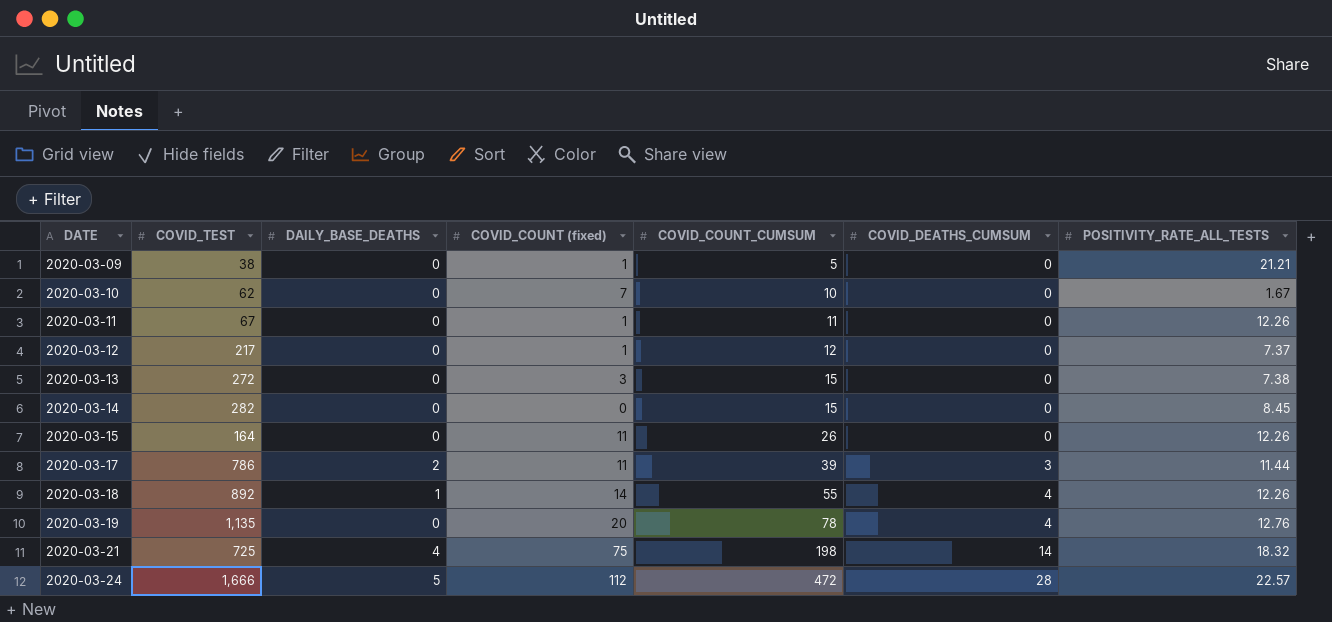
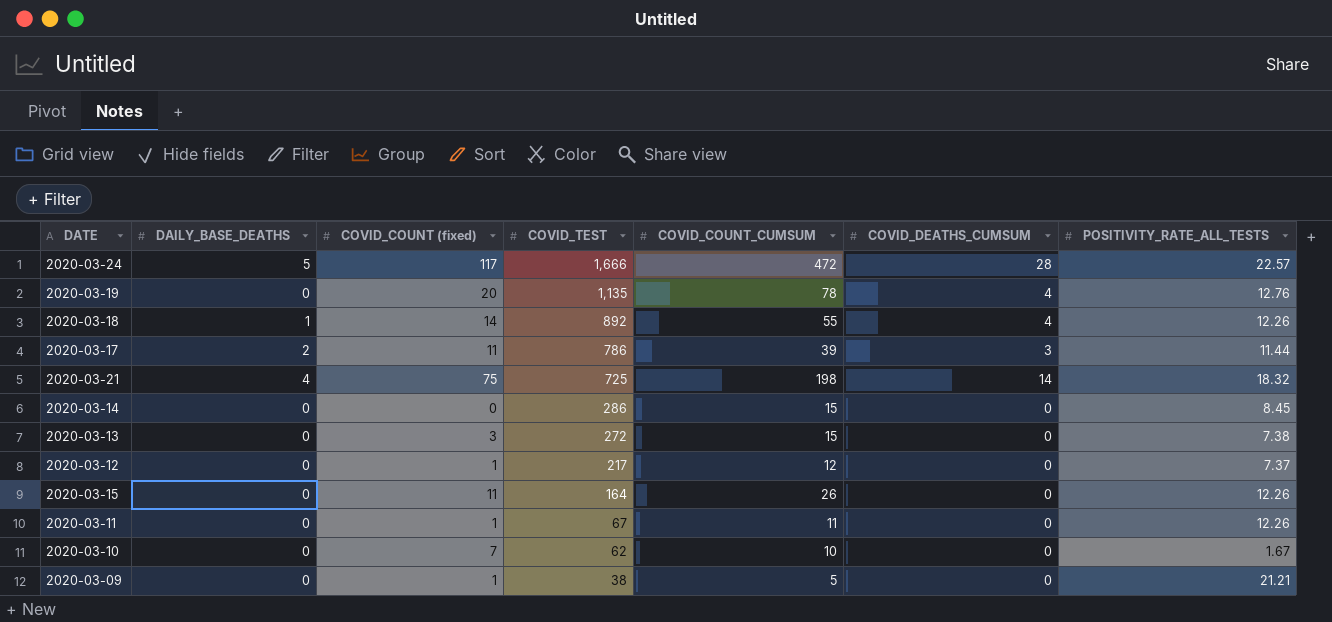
row order: DATE ascending -> COVID_TEST descending
column COVID_TEST | position: 2 -> 4
2020-03-24 | COVID_COUNT (fixed): 112 -> 117
2020-03-14 | COVID_TEST: 282 -> 286

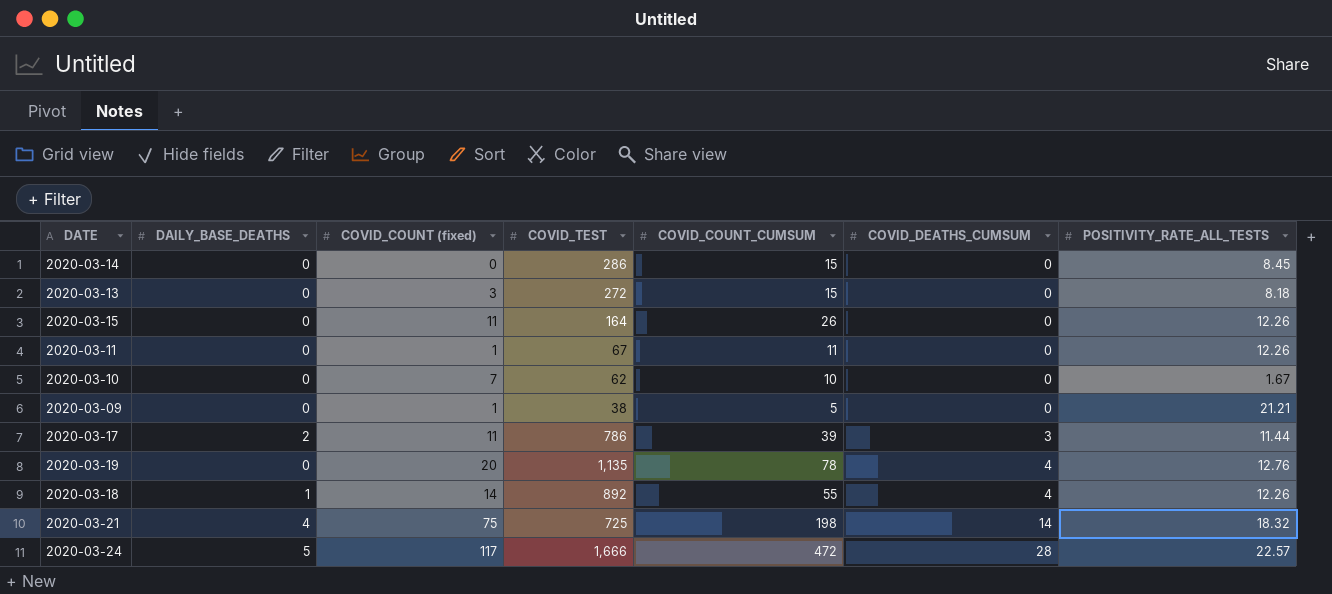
row order: COVID_TEST descending -> COVID_DEATHS_CUMSUM ascending
row 2020-03-12: 0 | 1 | 217 | 12 | 0 | 7.37 -> none
2020-03-13 | POSITIVITY_RATE_ALL_TESTS: 7.38 -> 8.18

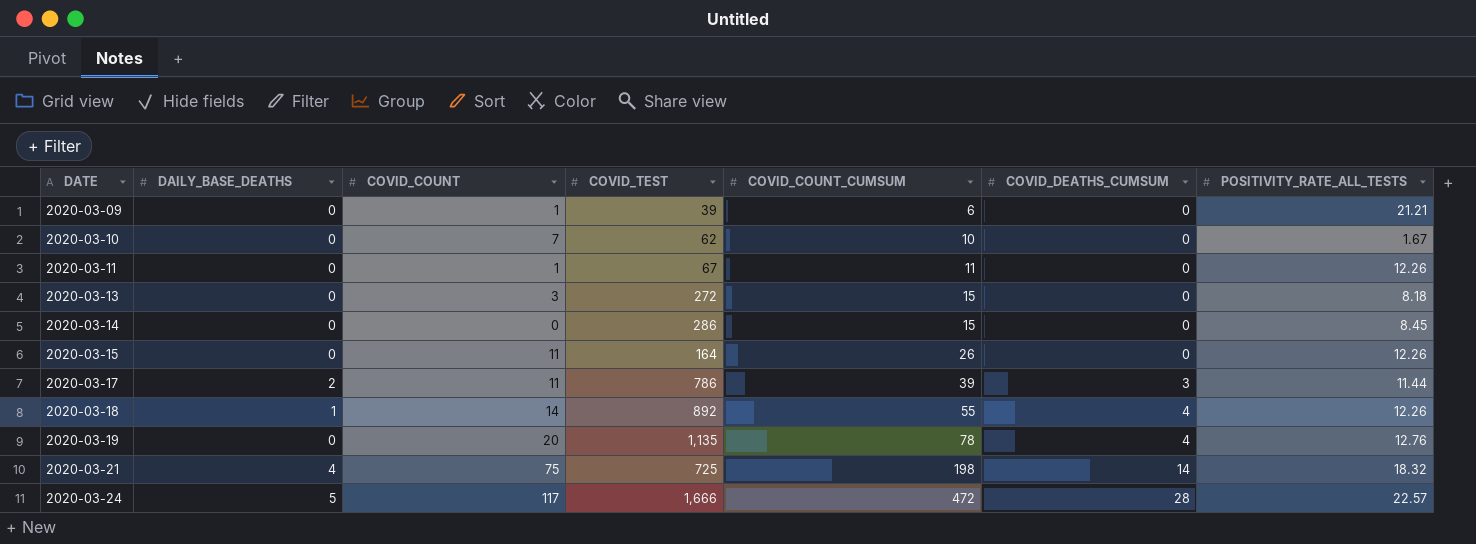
row order: COVID_DEATHS_CUMSUM ascending -> DATE ascending
column name: COVID_COUNT (fixed) -> COVID_COUNT
2020-03-09 | COVID_TEST: 38 -> 39
2020-03-09 | COVID_COUNT_CUMSUM: 5 -> 6

